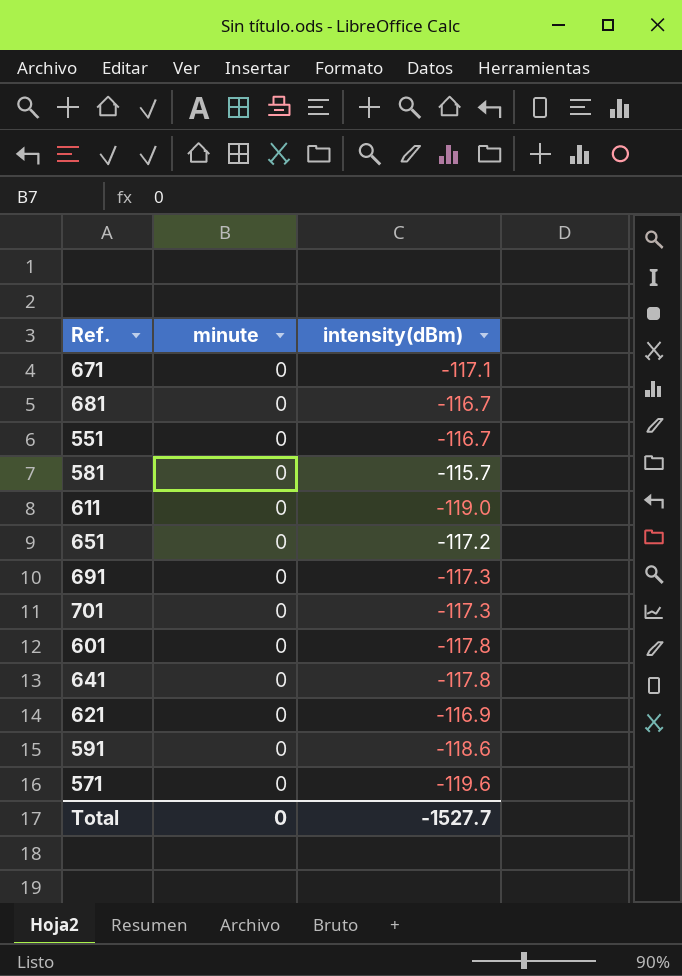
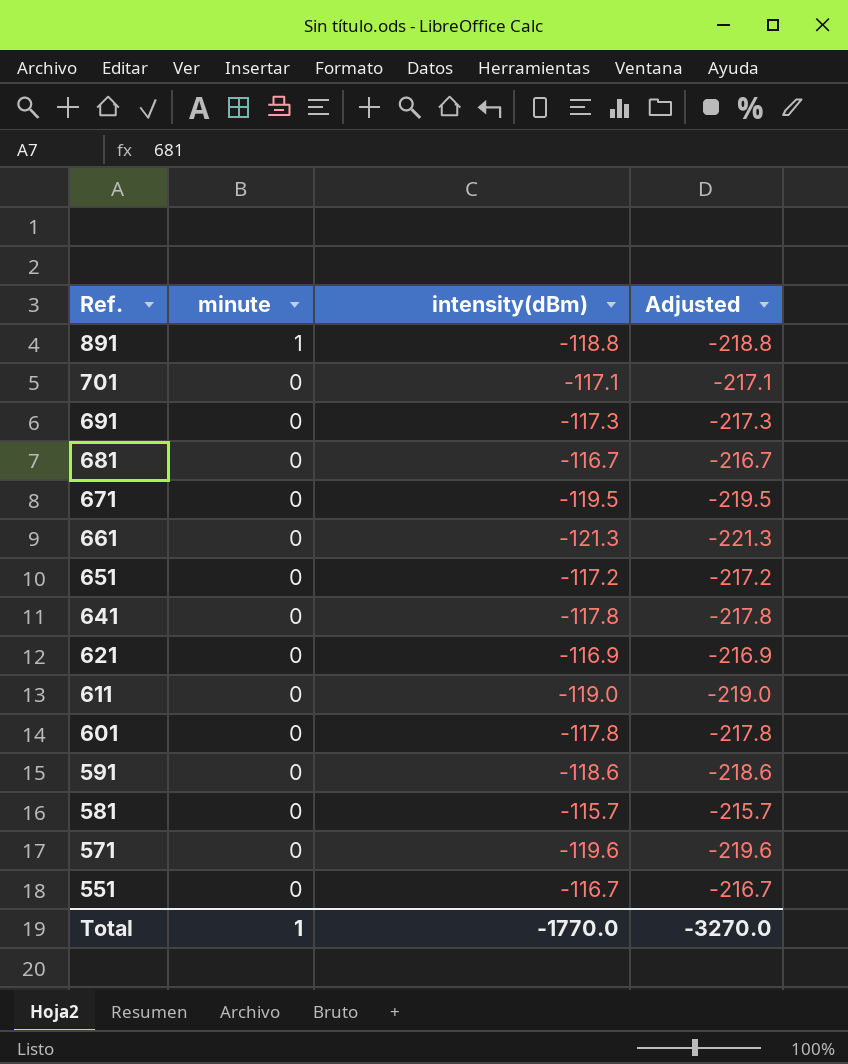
row order: none -> Ref. descending
column Adjusted | formula: none -> [intensity(dBm)] - 100
row 891: none -> 1 | -118.8 | -218.8
701 | intensity(dBm): -117.3 -> -117.1
671 | intensity(dBm): -117.1 -> -119.5
row 661: none -> 0 | -121.3 | -221.3
Total | minute: 0 -> 1
Total | intensity(dBm): -1527.7 -> -1770.0

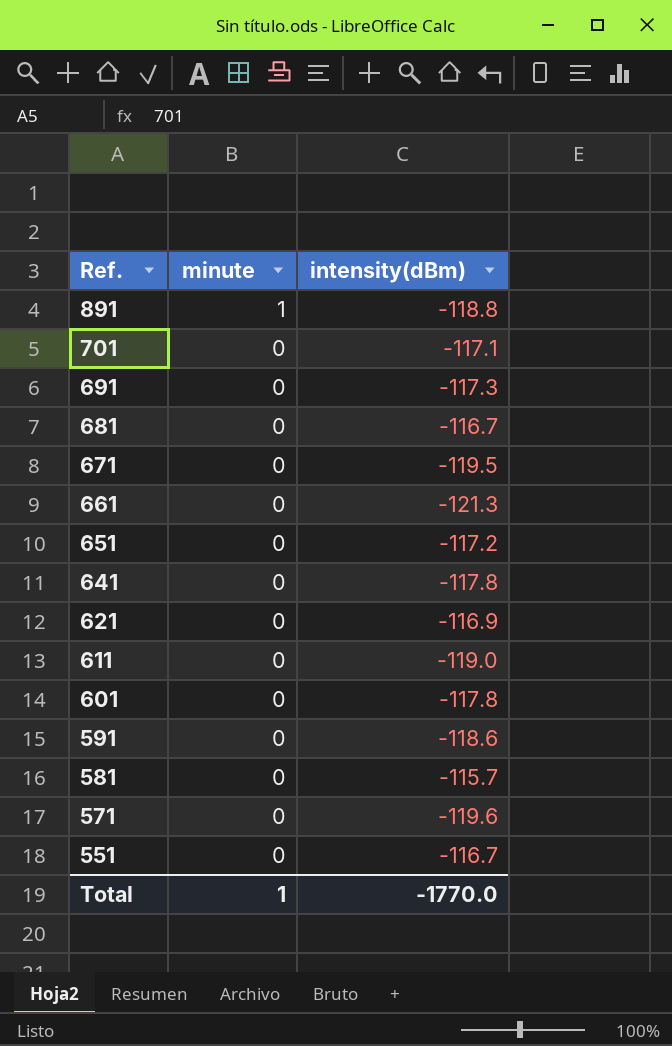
column Adjusted | formula: [intensity(dBm)] - 100 -> none

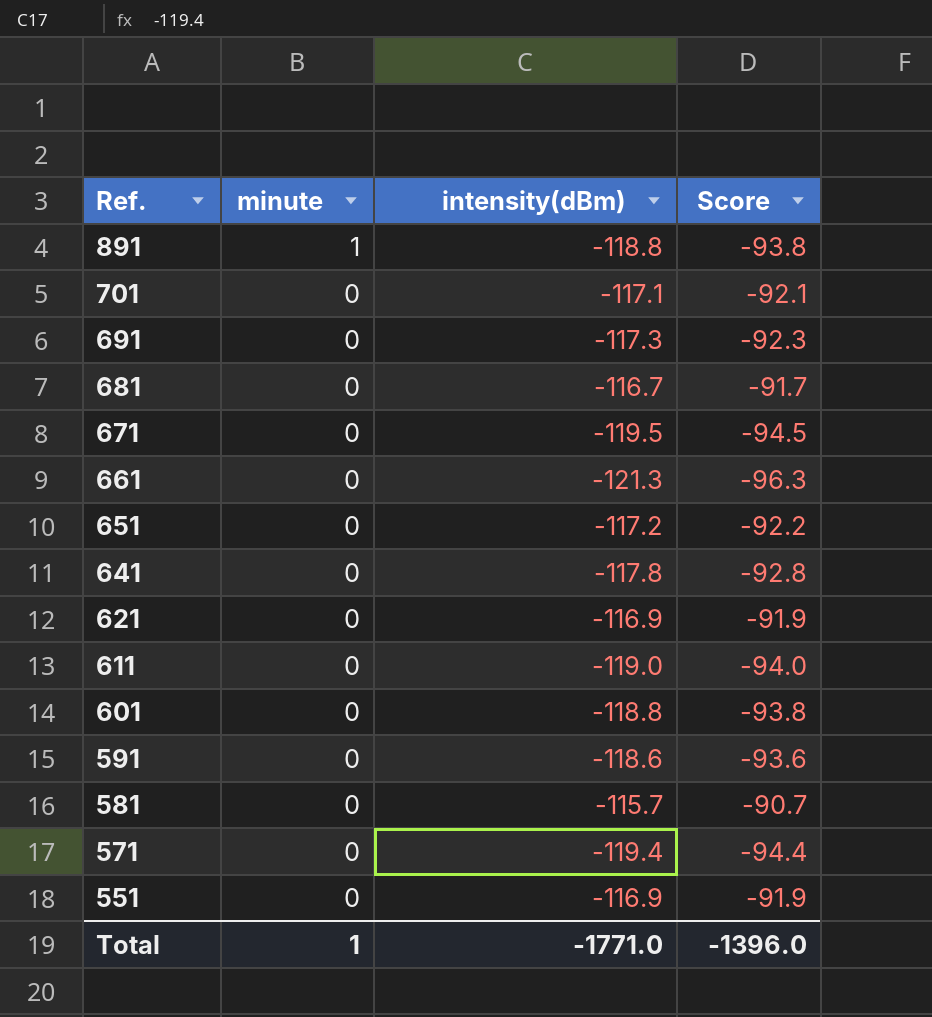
column Score | formula: none -> [intensity(dBm)] + 25
601 | intensity(dBm): -117.8 -> -118.8
571 | intensity(dBm): -119.6 -> -119.4
551 | intensity(dBm): -116.7 -> -116.9
Total | intensity(dBm): -1770.0 -> -1771.0

